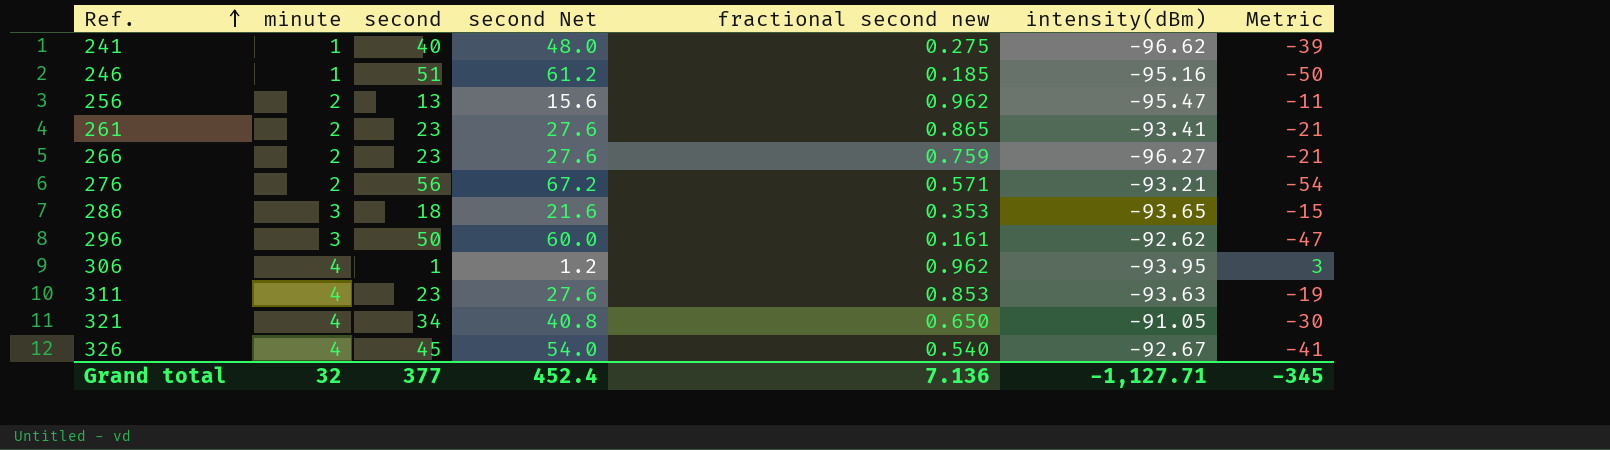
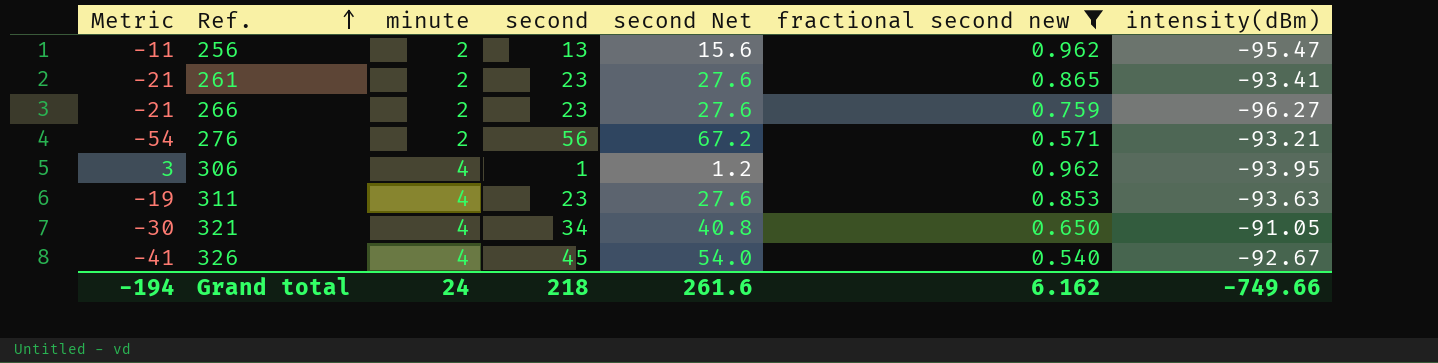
filter: none -> fractional second new >= 0.540
column Metric | position: 7 -> 1
Grand total | Metric: -345 -> -194
Grand total | minute: 32 -> 24
Grand total | second: 377 -> 218
Grand total | second Net: 452.4 -> 261.6
Grand total | fractional second new: 7.136 -> 6.162
Grand total | intensity(dBm): -1,127.71 -> -749.66

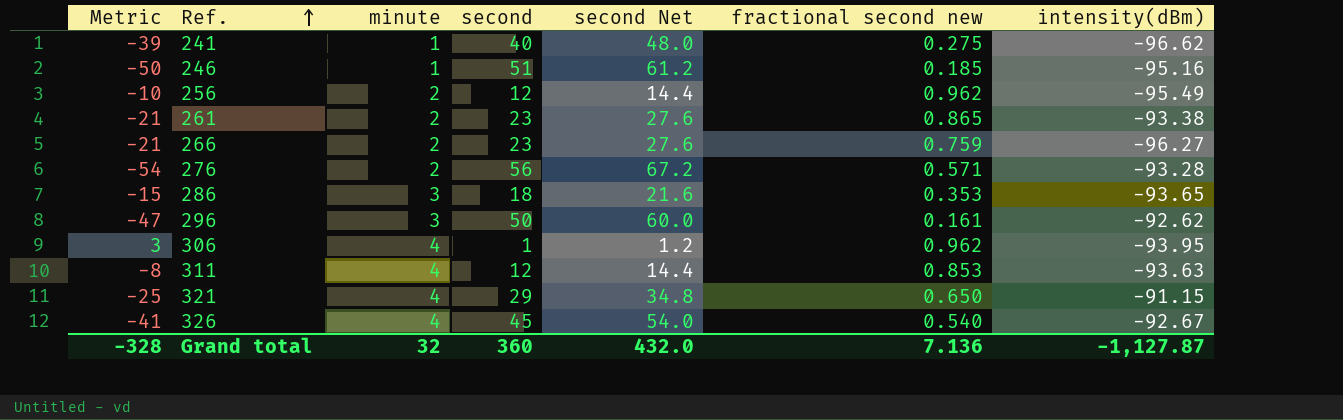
filter: fractional second new >= 0.540 -> none
256 | Metric: -11 -> -10
256 | second: 13 -> 12
256 | second Net: 15.6 -> 14.4
256 | intensity(dBm): -95.47 -> -95.49
261 | intensity(dBm): -93.41 -> -93.38
276 | intensity(dBm): -93.21 -> -93.28
311 | Metric: -19 -> -8
311 | second: 23 -> 12
311 | second Net: 27.6 -> 14.4
321 | Metric: -30 -> -25
321 | second: 34 -> 29
321 | second Net: 40.8 -> 34.8
321 | intensity(dBm): -91.05 -> -91.15
Grand total | Metric: -194 -> -328
Grand total | minute: 24 -> 32
Grand total | second: 218 -> 360
Grand total | second Net: 261.6 -> 432.0
Grand total | fractional second new: 6.162 -> 7.136
Grand total | intensity(dBm): -749.66 -> -1,127.87

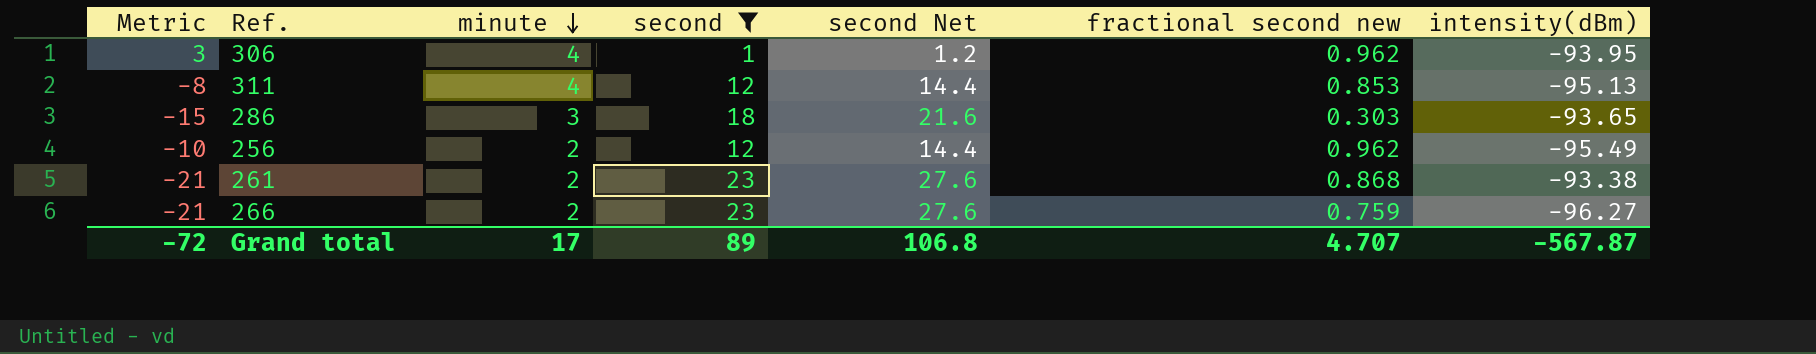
filter: none -> second <= 23
row order: Ref. ascending -> minute descending
311 | intensity(dBm): -93.63 -> -95.13
286 | fractional second new: 0.353 -> 0.303
261 | fractional second new: 0.865 -> 0.868
Grand total | Metric: -328 -> -72
Grand total | minute: 32 -> 17
Grand total | second: 360 -> 89
Grand total | second Net: 432.0 -> 106.8
Grand total | fractional second new: 7.136 -> 4.707
Grand total | intensity(dBm): -1,127.87 -> -567.87

